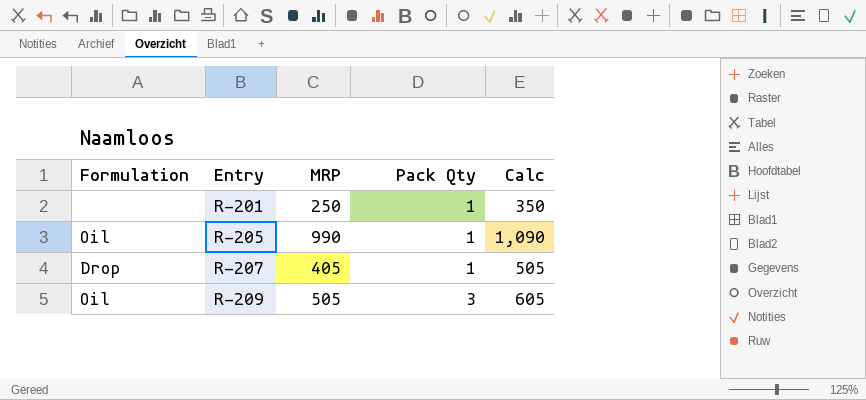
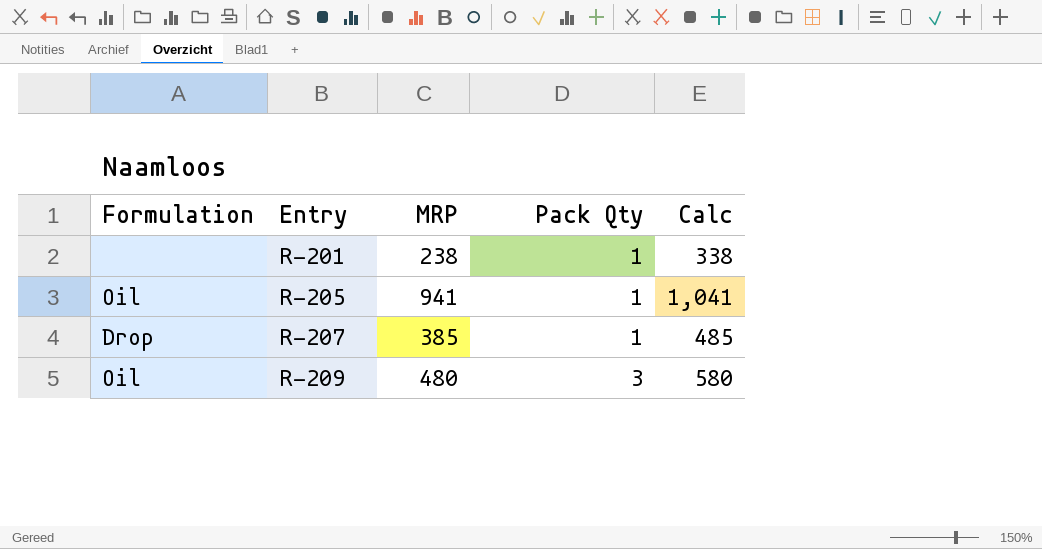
R-201 | MRP: 250 -> 238
R-201 | Calc: 350 -> 338
R-205 | MRP: 990 -> 941
R-205 | Calc: 1,090 -> 1,041
R-207 | MRP: 405 -> 385
R-207 | Calc: 505 -> 485
R-209 | MRP: 505 -> 480
R-209 | Calc: 605 -> 580

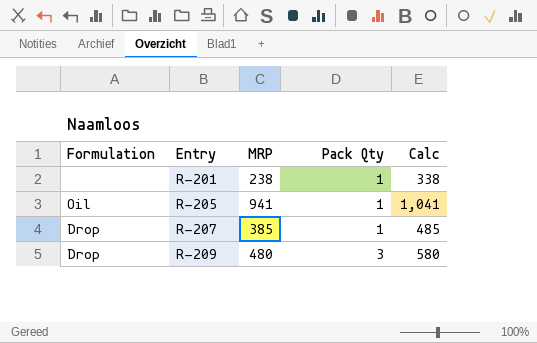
R-209 | Formulation: Oil -> Drop

